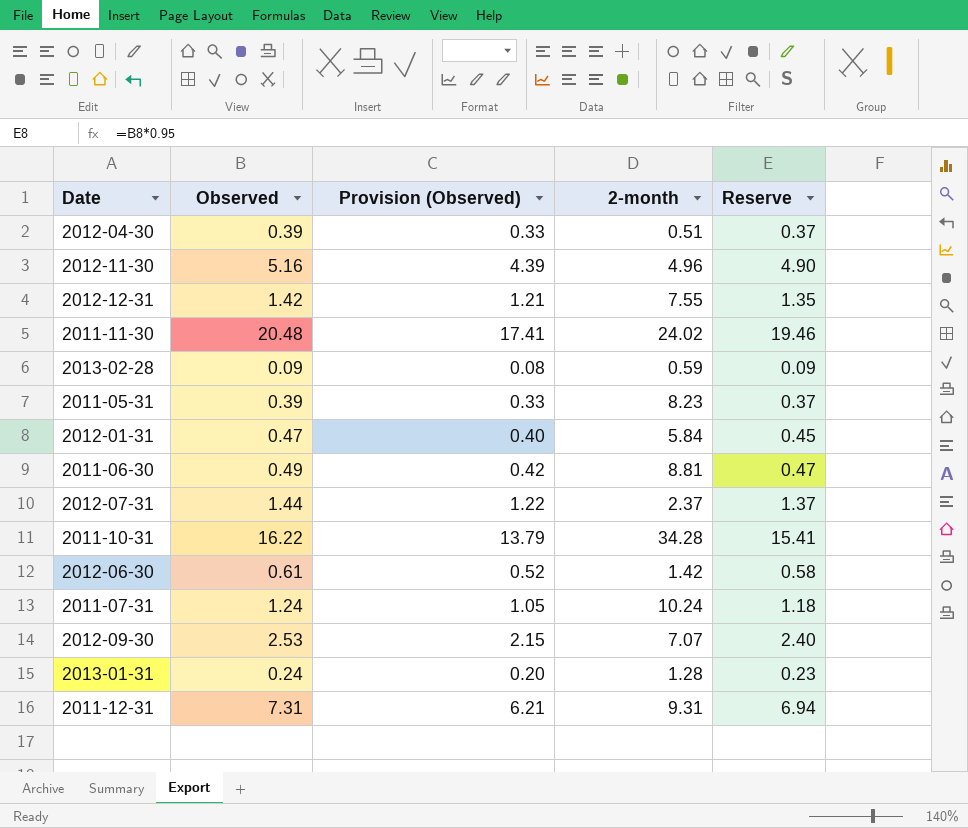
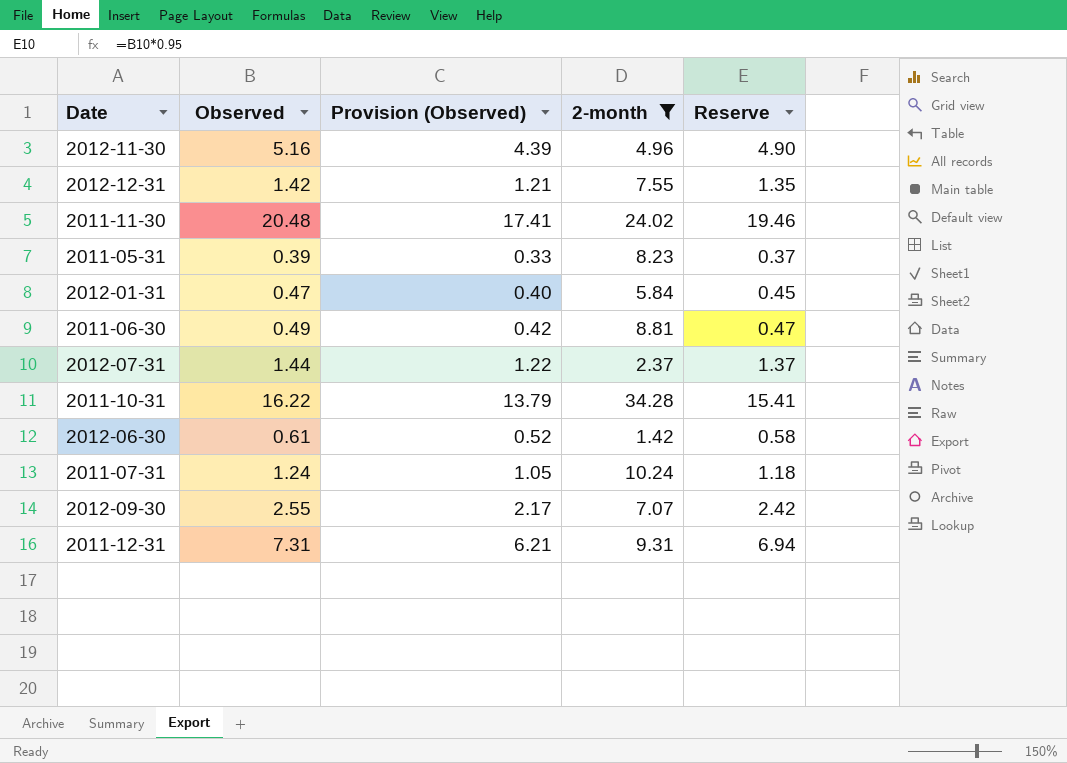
filter: none -> 2-month >= 1.42
2012-09-30 | Observed: 2.53 -> 2.55
2012-09-30 | Provision (Observed): 2.15 -> 2.17
2012-09-30 | Reserve: 2.40 -> 2.42

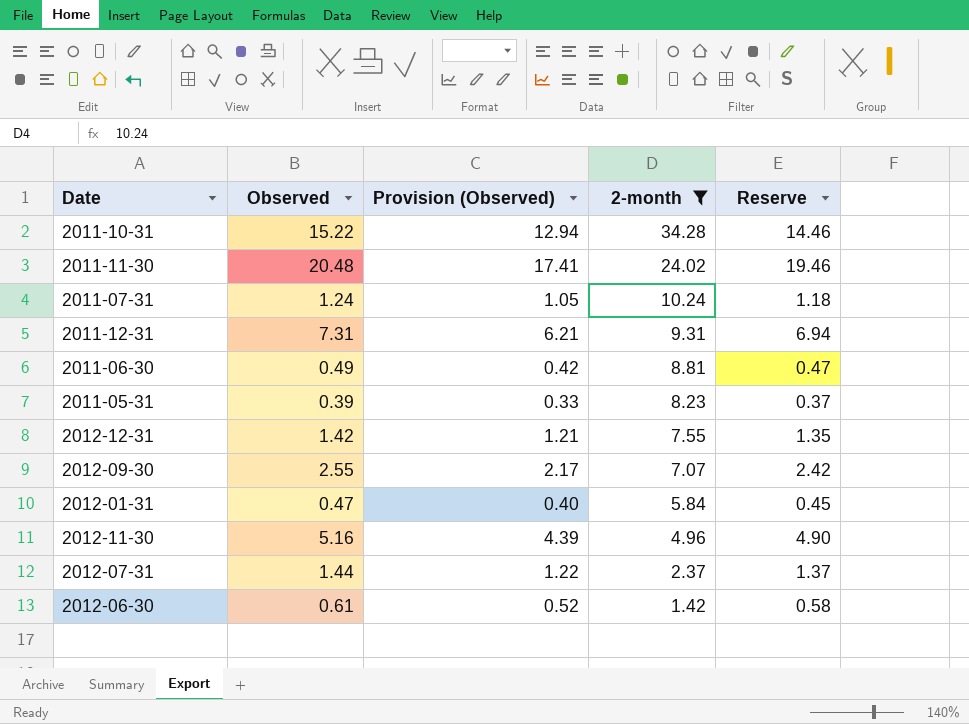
row order: none -> 2-month descending
2011-10-31 | Observed: 16.22 -> 15.22
2011-10-31 | Provision (Observed): 13.79 -> 12.94
2011-10-31 | Reserve: 15.41 -> 14.46

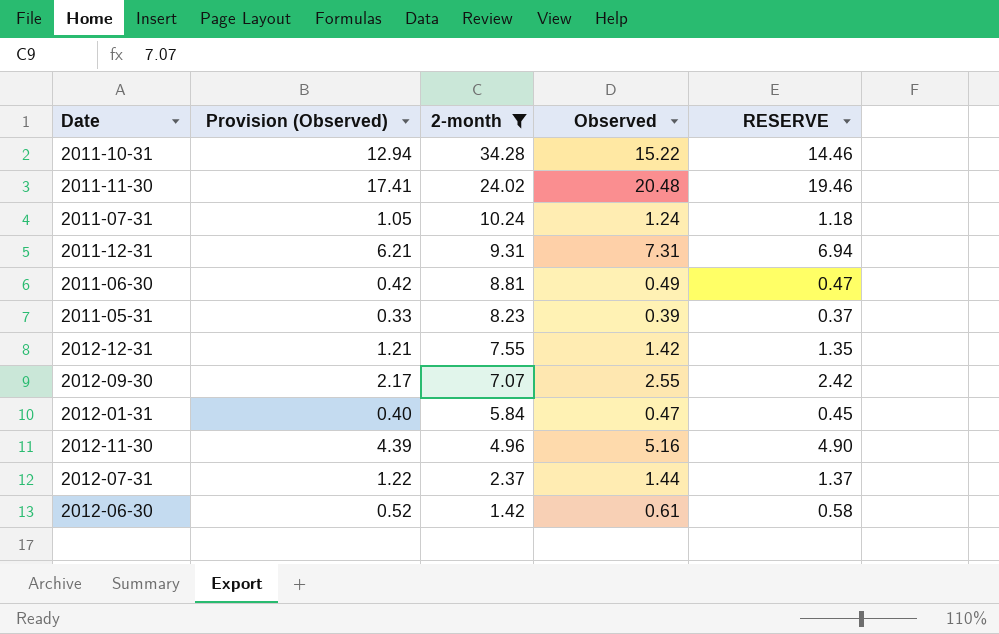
column Observed | position: 2 -> 4
column name: Reserve -> RESERVE

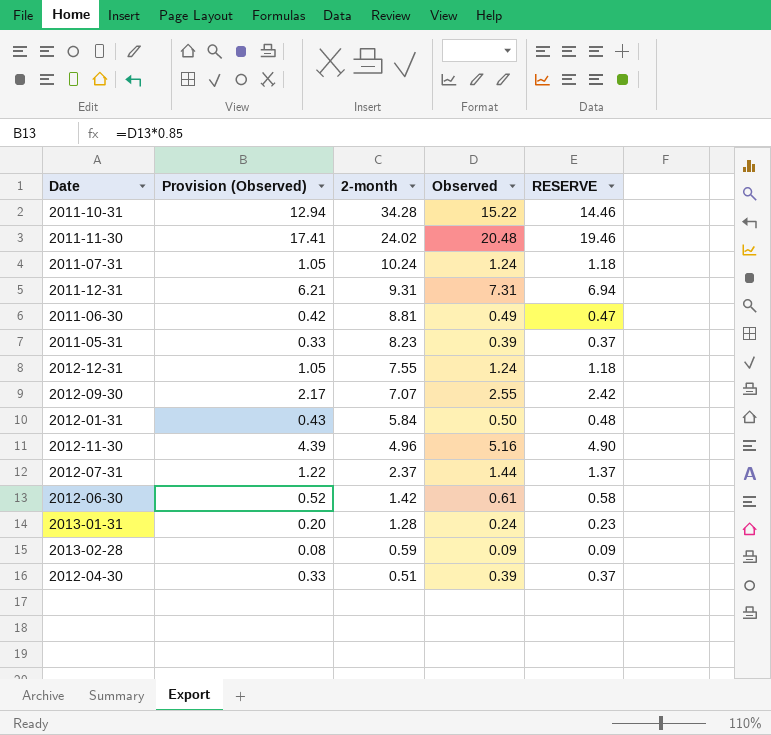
filter: 2-month >= 1.42 -> none
2012-12-31 | Provision (Observed): 1.21 -> 1.05
2012-12-31 | Observed: 1.42 -> 1.24
2012-12-31 | RESERVE: 1.35 -> 1.18
2012-01-31 | Provision (Observed): 0.40 -> 0.43
2012-01-31 | Observed: 0.47 -> 0.50
2012-01-31 | RESERVE: 0.45 -> 0.48

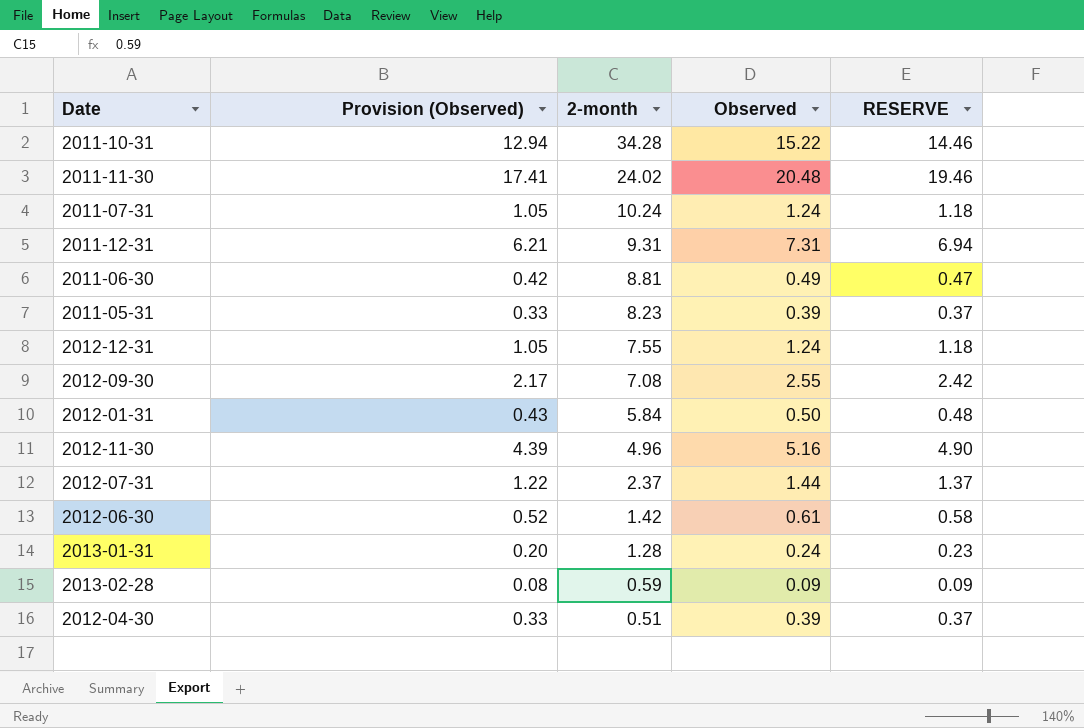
2012-09-30 | 2-month: 7.07 -> 7.08

